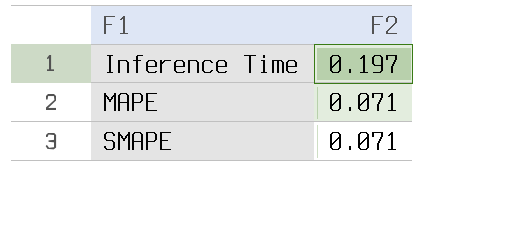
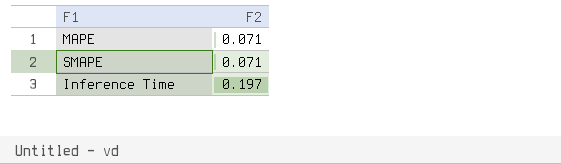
row order: F1 ascending -> F2 ascending

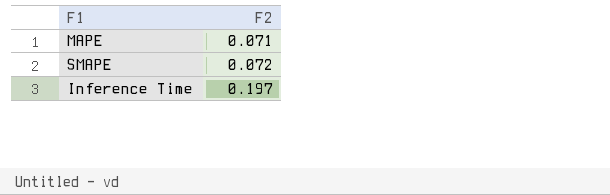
SMAPE | F2: 0.071 -> 0.072

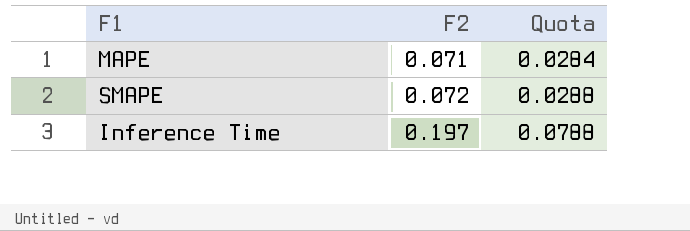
column Quota | formula: none -> [F2] * 0.4

